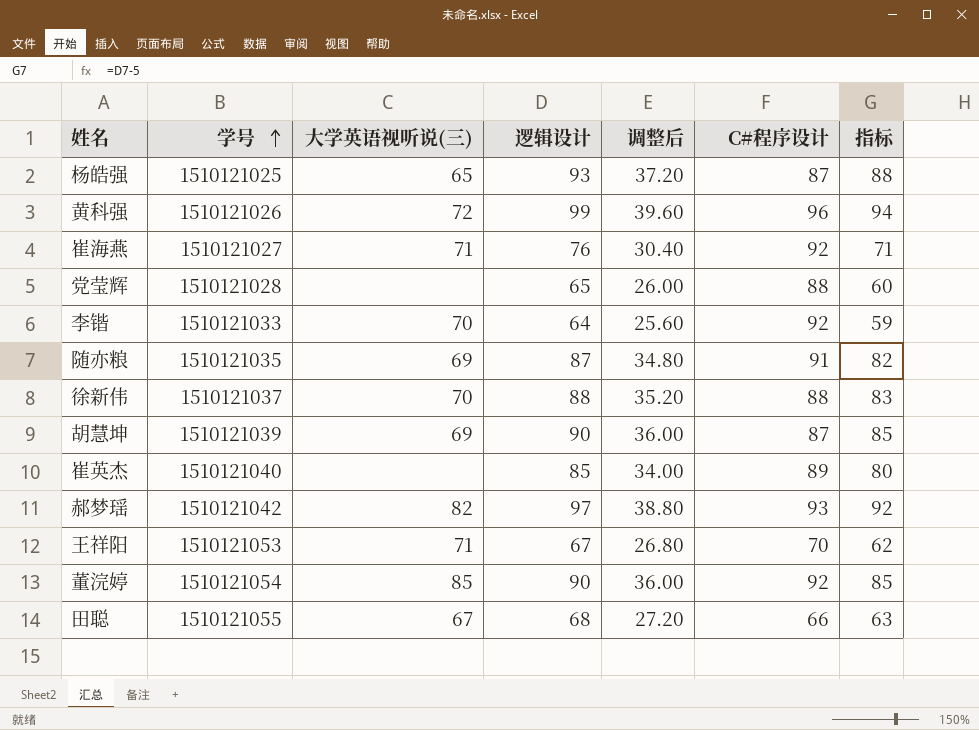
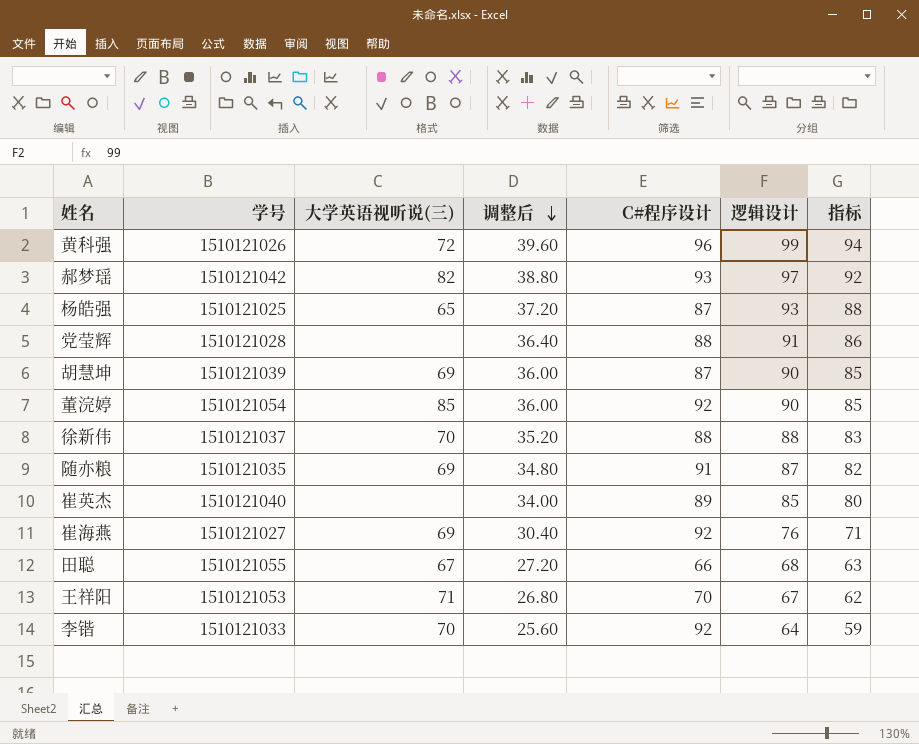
row order: 学号 ascending -> 调整后 descending
column 逻辑设计 | position: 4 -> 6
党莹辉 | 调整后: 26.00 -> 36.40
党莹辉 | 逻辑设计: 65 -> 91
党莹辉 | 指标: 60 -> 86
崔海燕 | 大学英语视听说(三): 71 -> 69

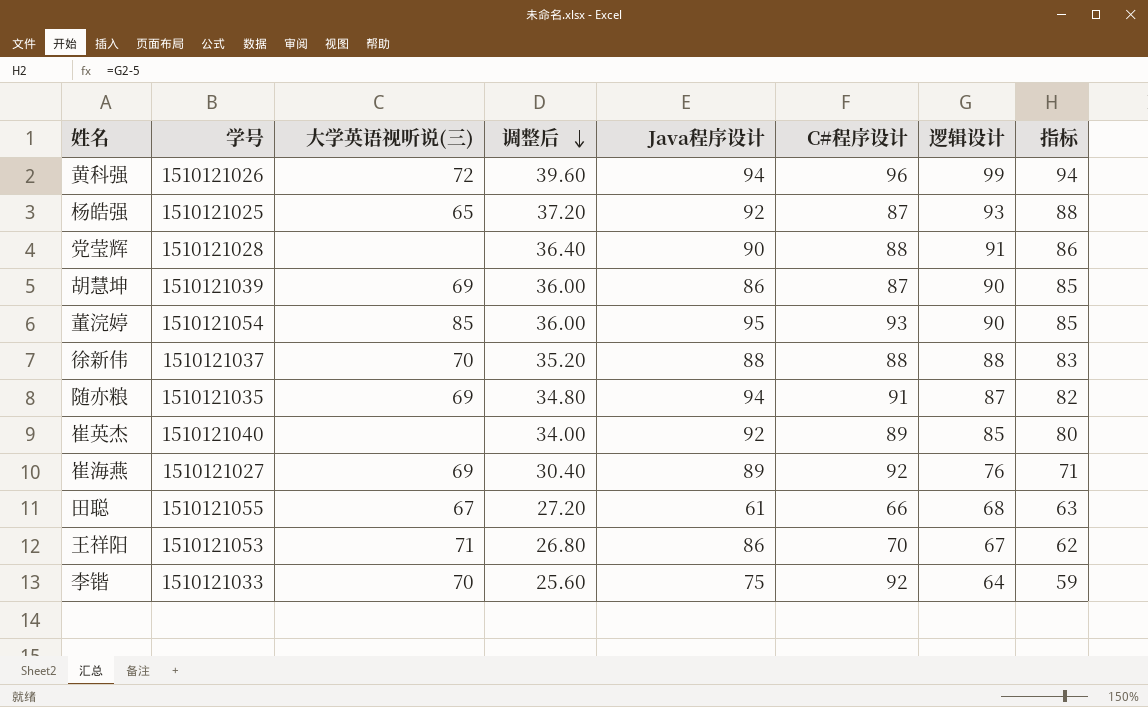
column Java程序设计 | position: none -> 5
row 郝梦瑶: 1510121042 | 82 | 38.80 | 93 | 97 | 92 -> none
董浣婷 | C#程序设计: 92 -> 93

